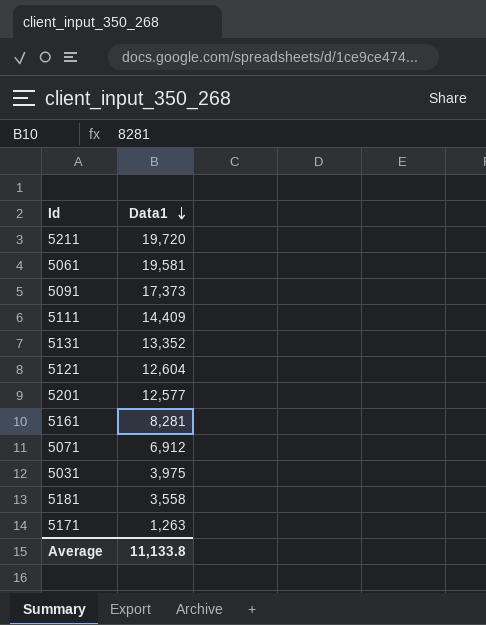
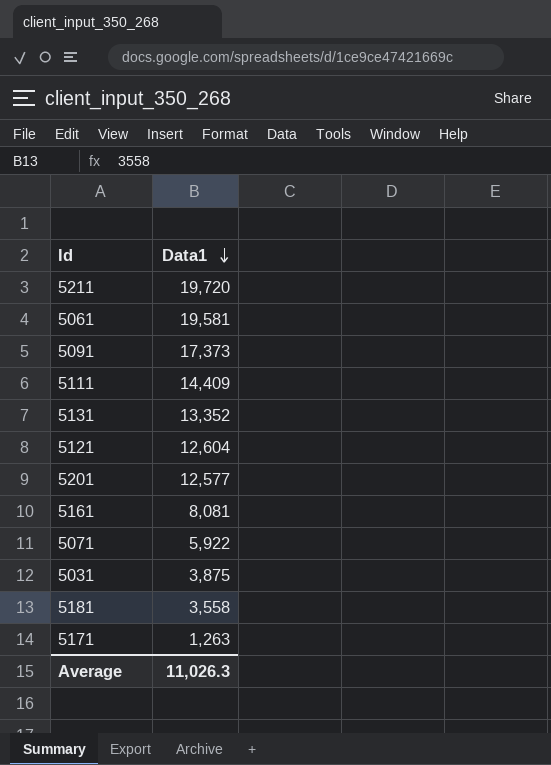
5161 | Data1: 8,281 -> 8,081
5071 | Data1: 6,912 -> 5,922
5031 | Data1: 3,975 -> 3,875
Average | Data1: 11,133.8 -> 11,026.3

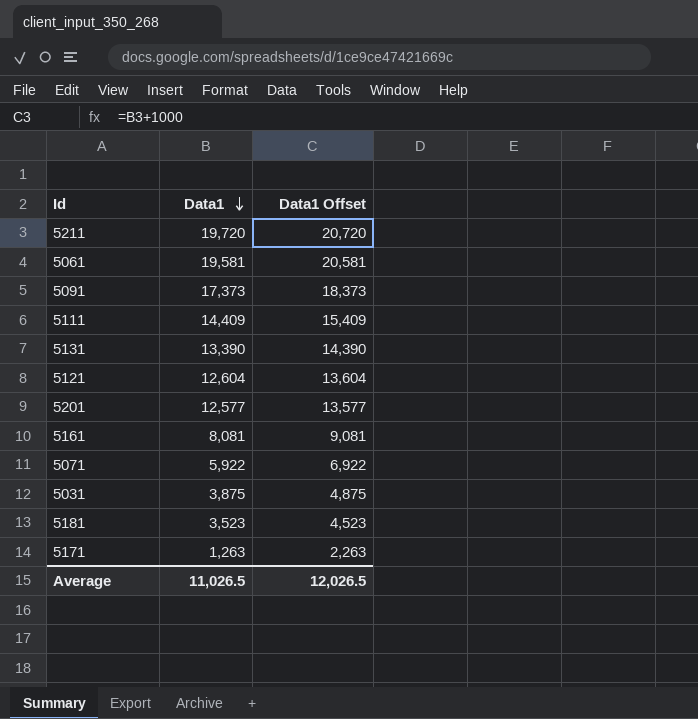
column Data1 Offset | formula: none -> [Data1] + 1000
5131 | Data1: 13,352 -> 13,390
5181 | Data1: 3,558 -> 3,523
Average | Data1: 11,026.3 -> 11,026.5

